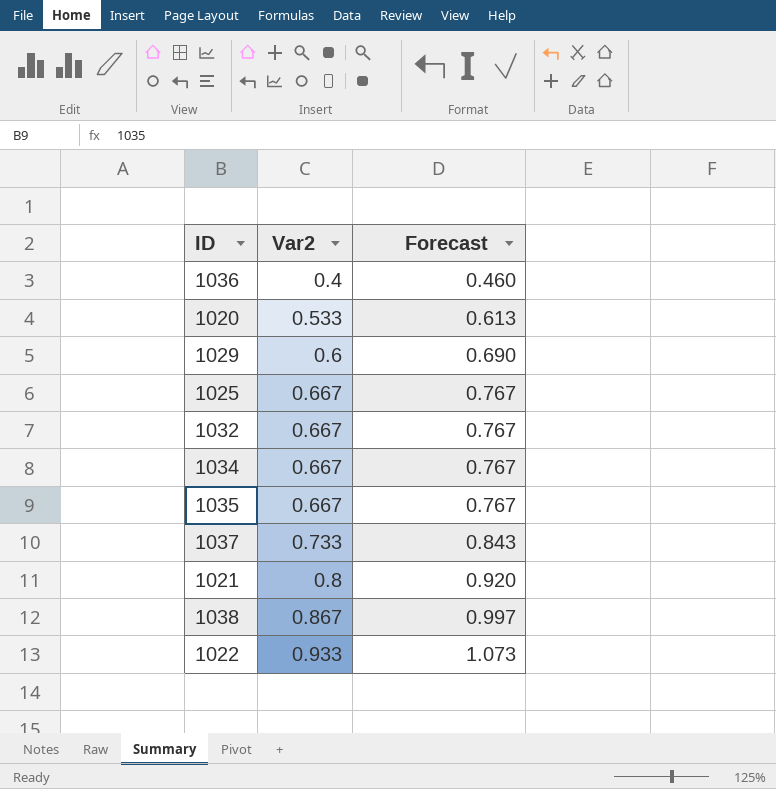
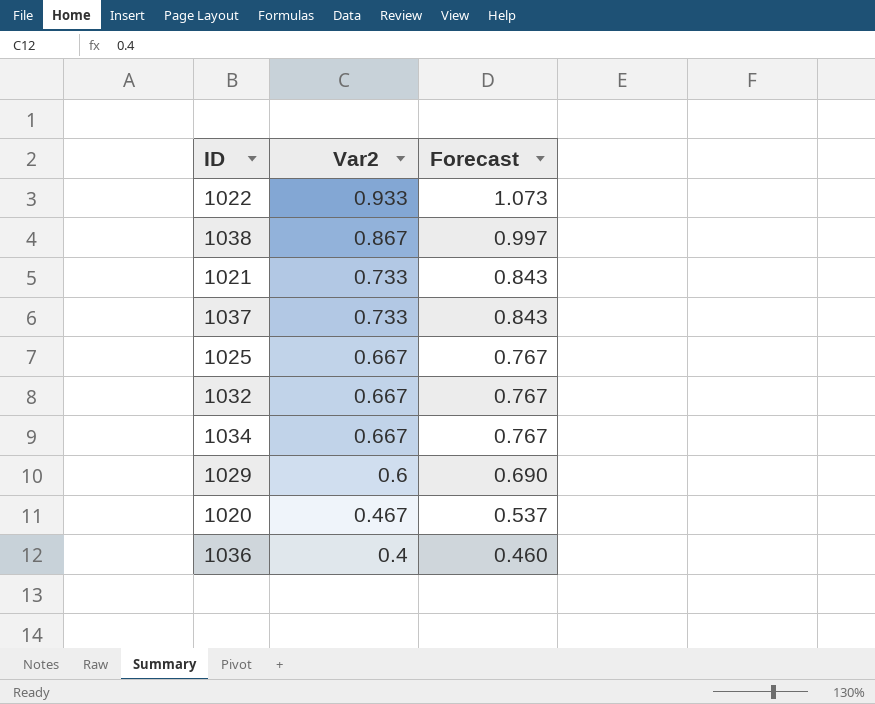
row order: Var2 ascending -> Var2 descending
row 1035: 0.667 | 0.767 -> none
1021 | Var2: 0.8 -> 0.733
1021 | Forecast: 0.920 -> 0.843
1020 | Var2: 0.533 -> 0.467
1020 | Forecast: 0.613 -> 0.537

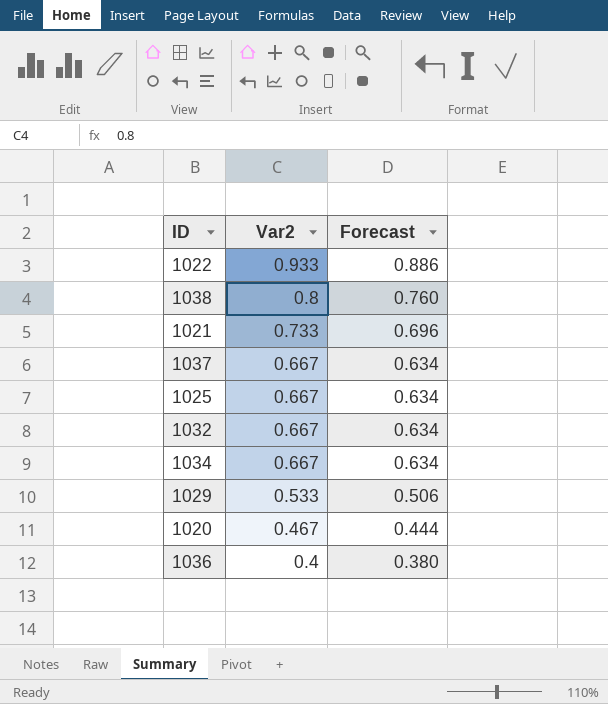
column Forecast | formula: [Var2] * 1.15 -> [Var2] * 0.95
1038 | Var2: 0.867 -> 0.8
1037 | Var2: 0.733 -> 0.667
1029 | Var2: 0.6 -> 0.533

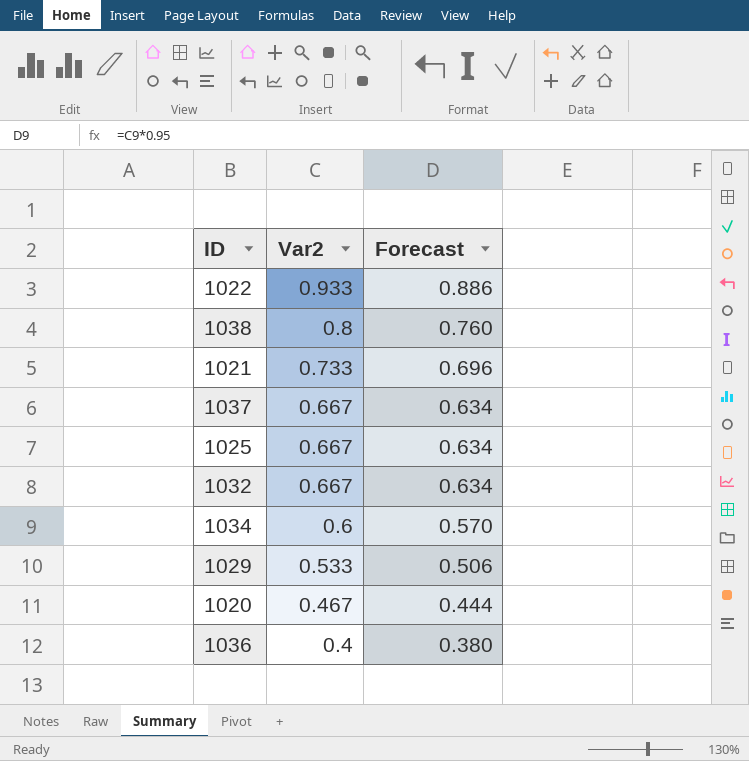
1034 | Var2: 0.667 -> 0.6
1034 | Forecast: 0.634 -> 0.570

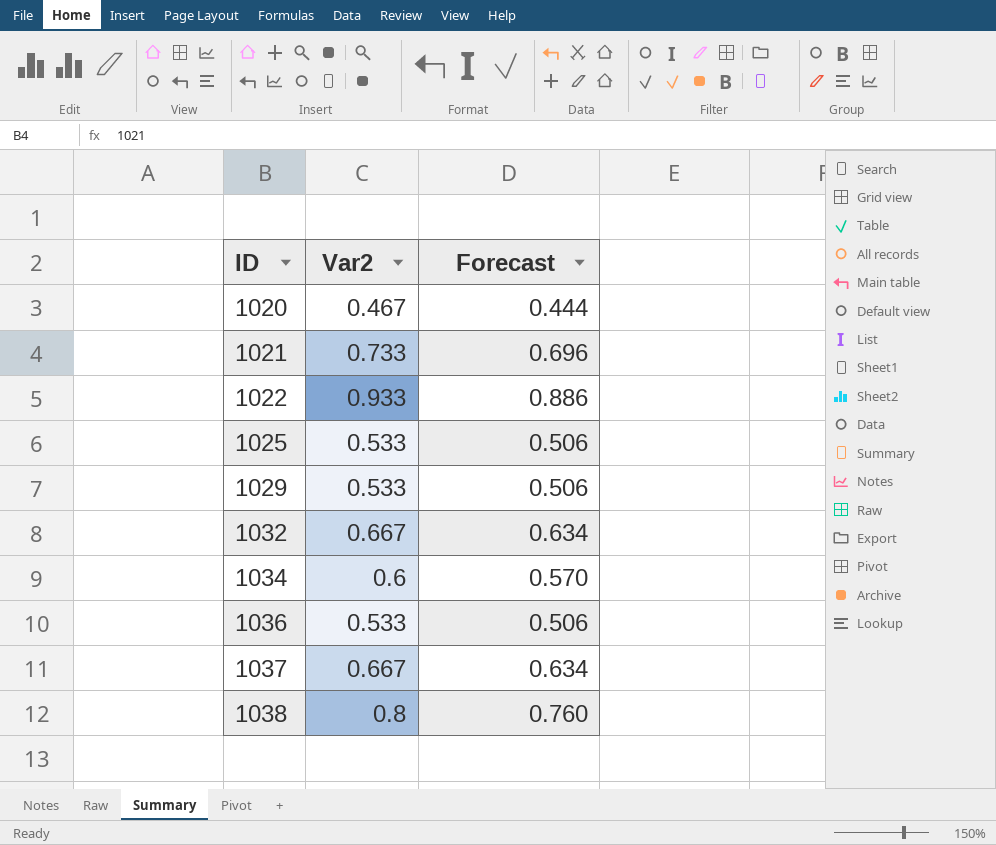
row order: Var2 descending -> ID ascending
1025 | Var2: 0.667 -> 0.533
1025 | Forecast: 0.634 -> 0.506
1036 | Var2: 0.4 -> 0.533
1036 | Forecast: 0.380 -> 0.506

